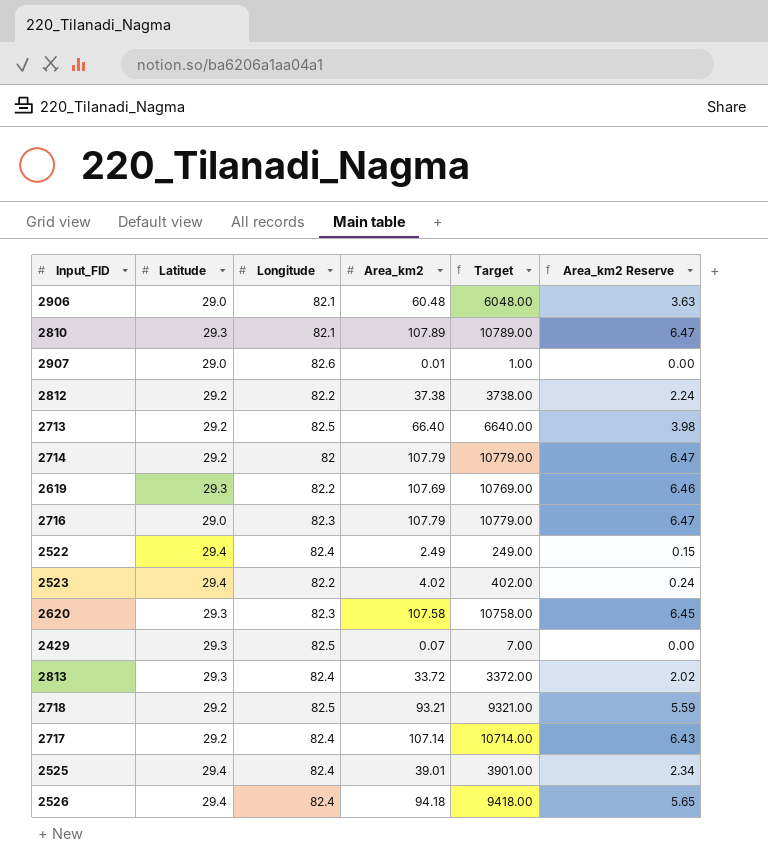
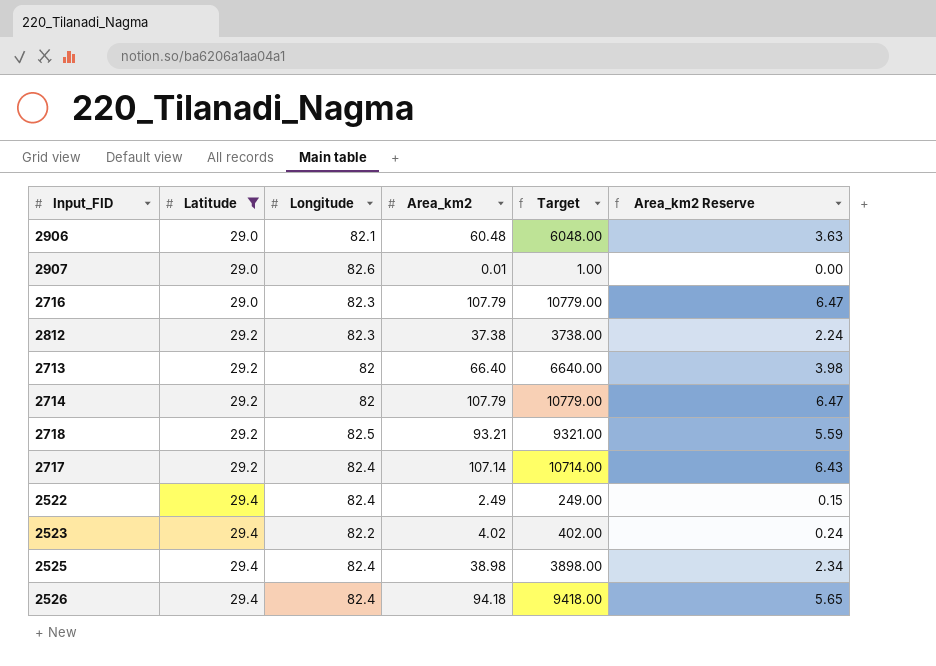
filter: none -> Latitude != 29.3
row order: none -> Latitude ascending
2812 | Longitude: 82.2 -> 82.3
2713 | Longitude: 82.5 -> 82
2525 | Area_km2: 39.01 -> 38.98
2525 | Target: 3901.00 -> 3898.00

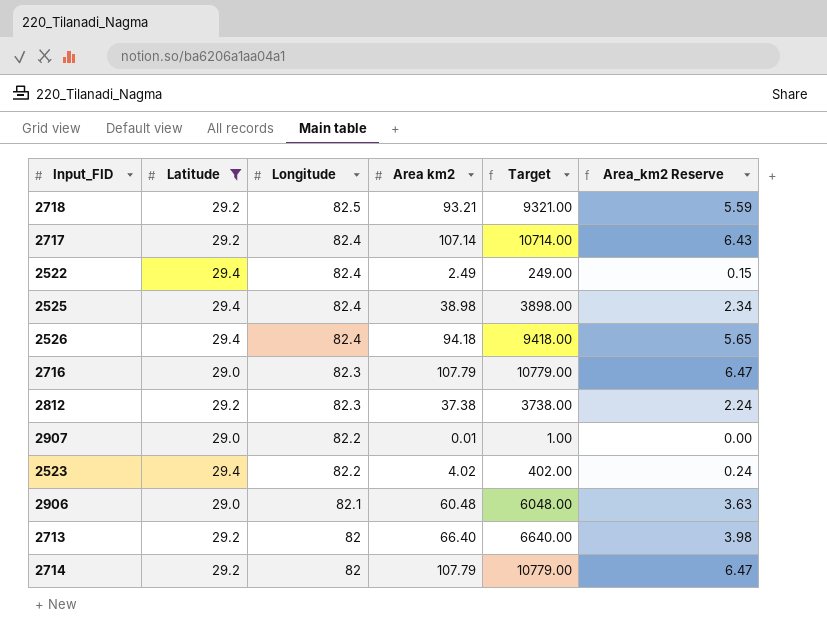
row order: Latitude ascending -> Longitude descending
column name: Area_km2 -> Area km2
2907 | Longitude: 82.6 -> 82.2

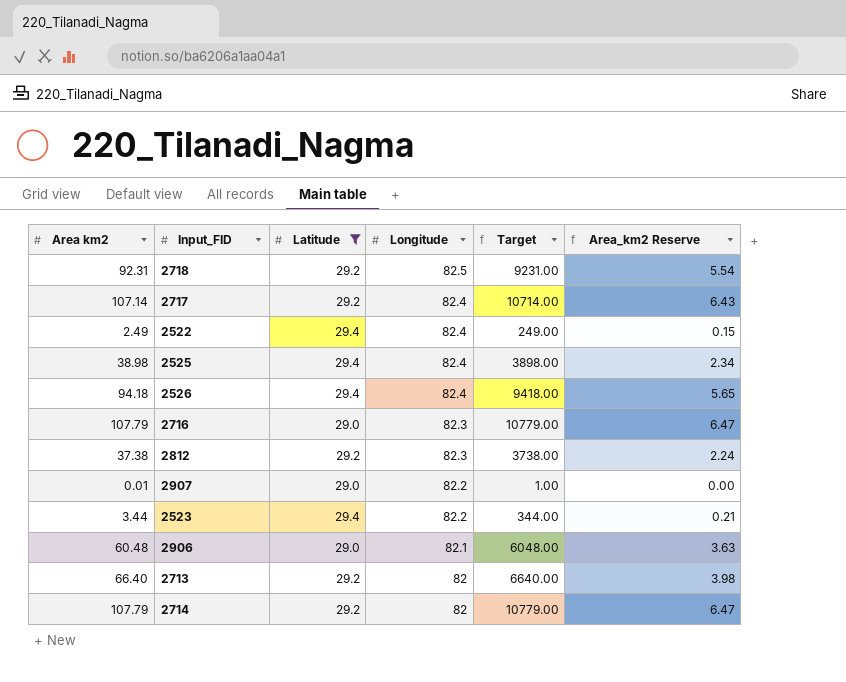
column Area km2 | position: 4 -> 1
2718 | Area km2: 93.21 -> 92.31
2718 | Target: 9321.00 -> 9231.00
2718 | Area_km2 Reserve: 5.59 -> 5.54
2523 | Area km2: 4.02 -> 3.44
2523 | Target: 402.00 -> 344.00
2523 | Area_km2 Reserve: 0.24 -> 0.21

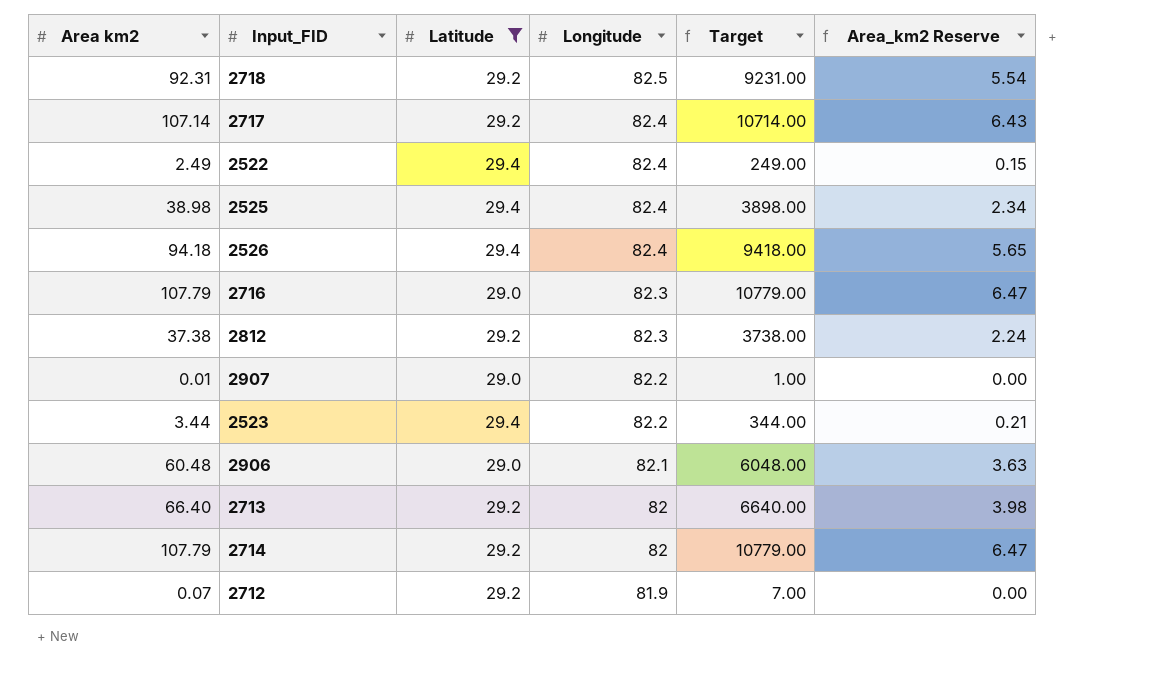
row 2712: none -> 0.07 | 29.2 | 81.9 | 7.00 | 0.00

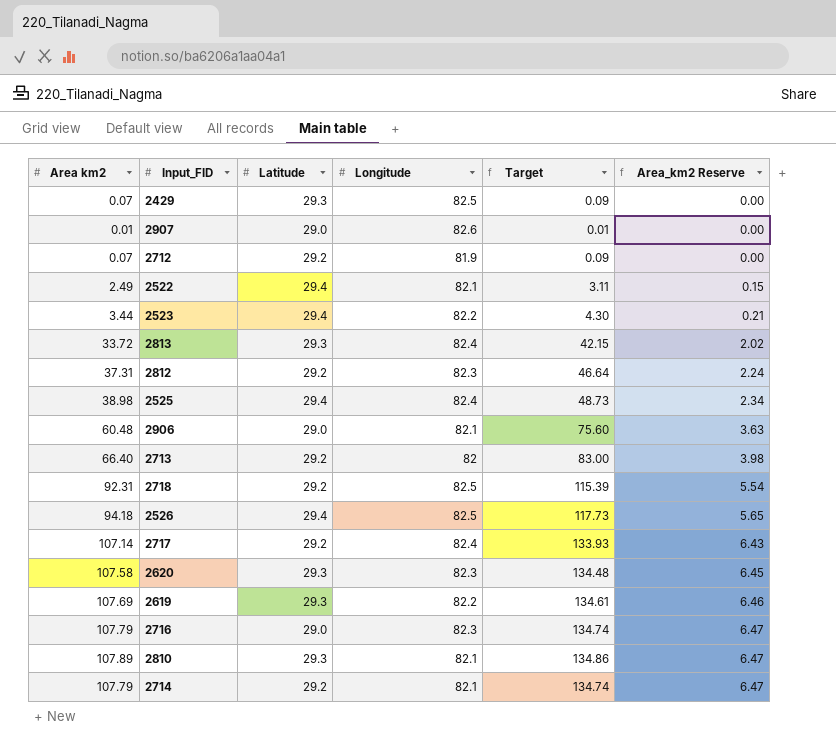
filter: Latitude != 29.3 -> none
row order: Longitude descending -> Area_km2 Reserve ascending
column Target | formula: [Area km2] * 100 -> [Area km2] * 1.25
2907 | Longitude: 82.2 -> 82.6
2522 | Longitude: 82.4 -> 82.1
2812 | Area km2: 37.38 -> 37.31
2526 | Longitude: 82.4 -> 82.5
2714 | Longitude: 82 -> 82.1

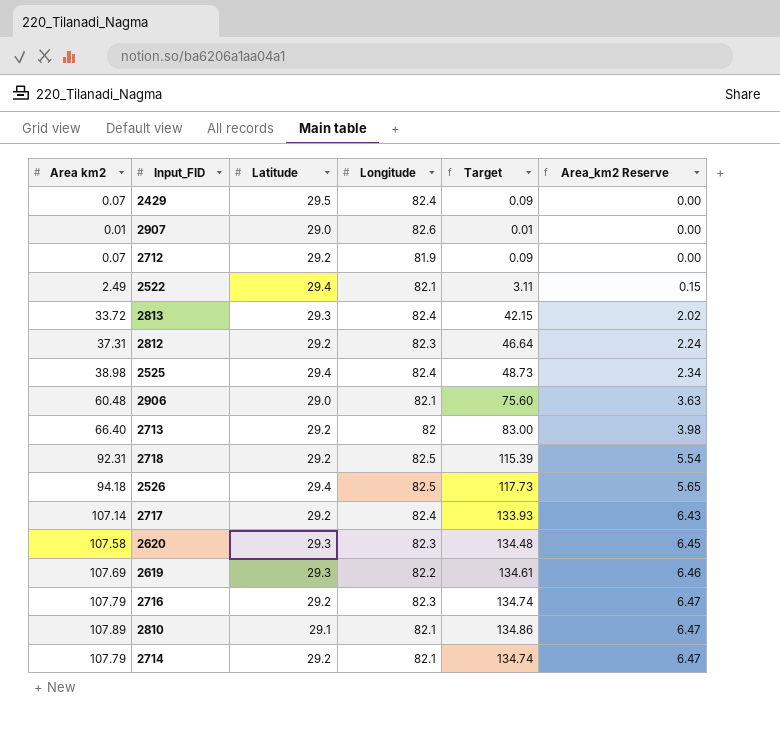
row 2523: 3.44 | 29.4 | 82.2 | 4.30 | 0.21 -> none
2429 | Latitude: 29.3 -> 29.5
2429 | Longitude: 82.5 -> 82.4
2716 | Latitude: 29.0 -> 29.2
2810 | Latitude: 29.3 -> 29.1

